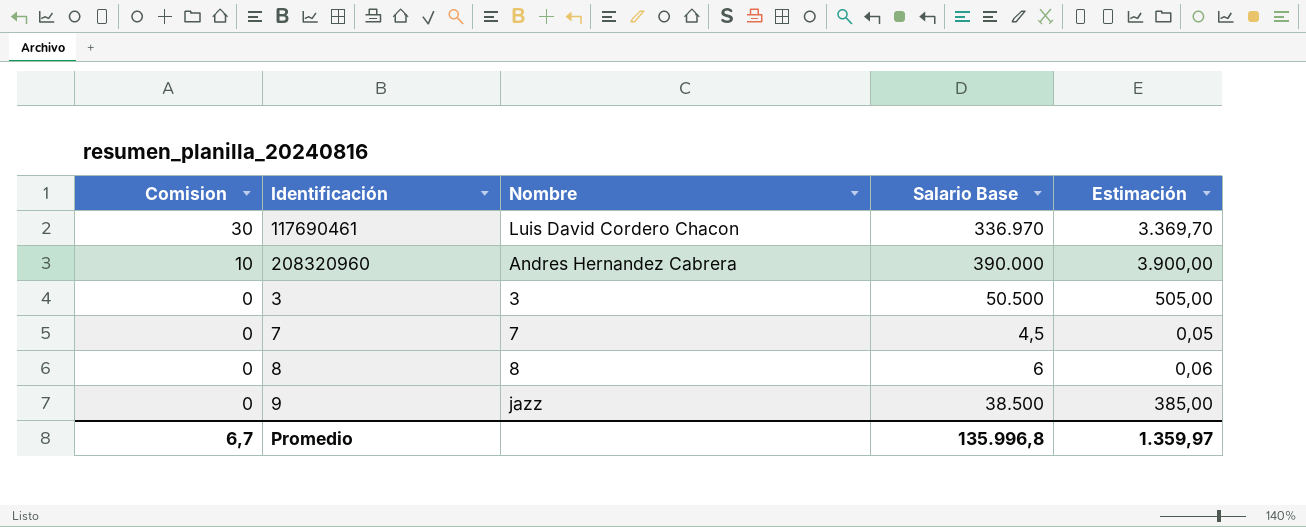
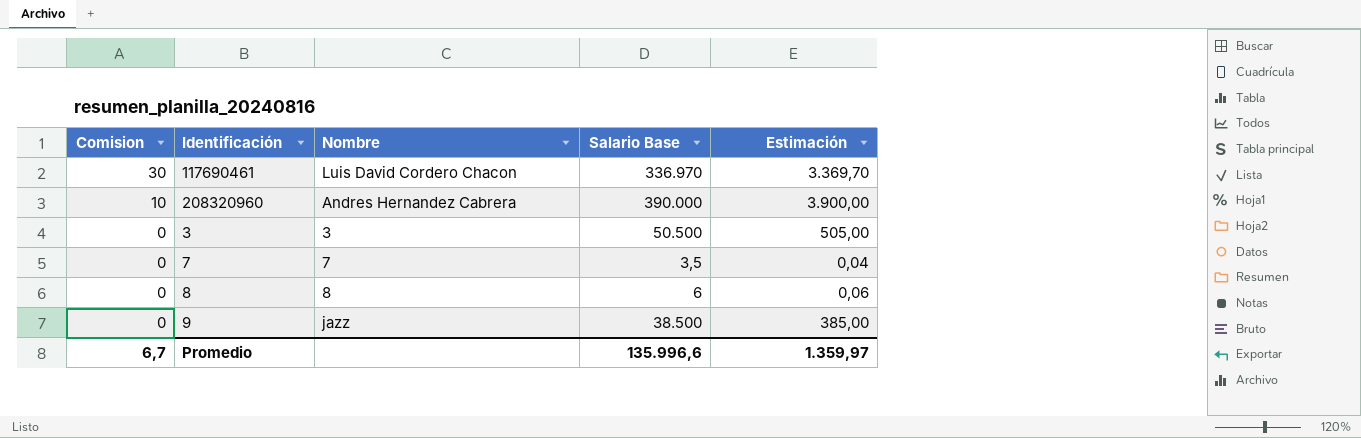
7 | Salario Base: 4,5 -> 3,5
7 | Estimación: 0,05 -> 0,04
Promedio | Salario Base: 135.996,8 -> 135.996,6

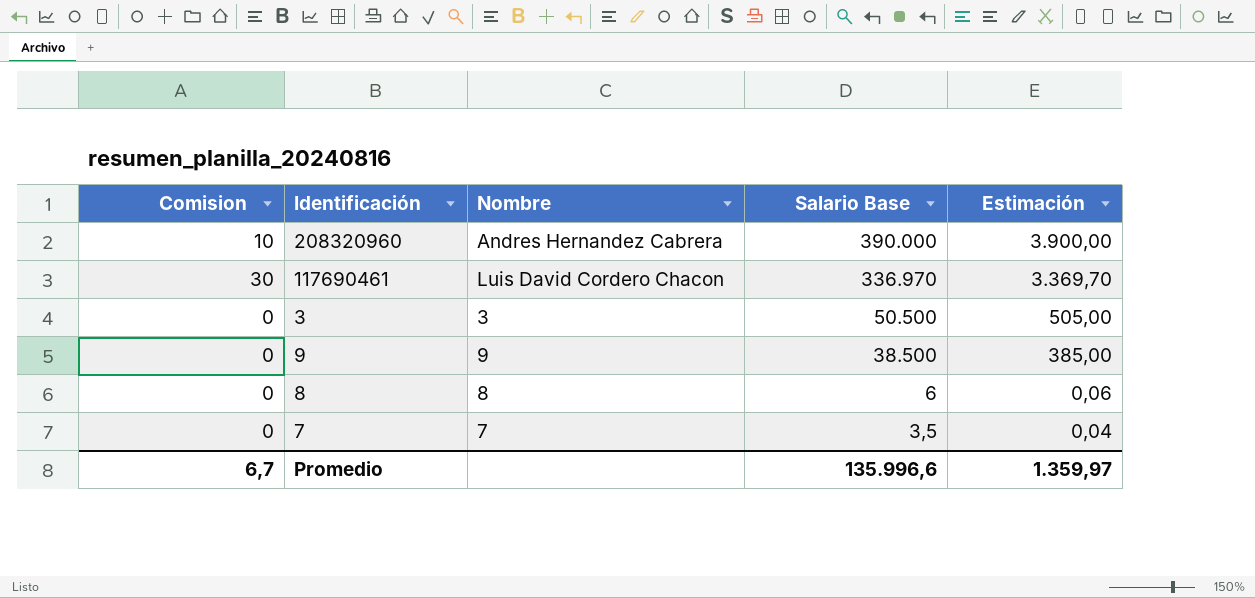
row order: Comision descending -> Salario Base descending
9 | Nombre: jazz -> 9

